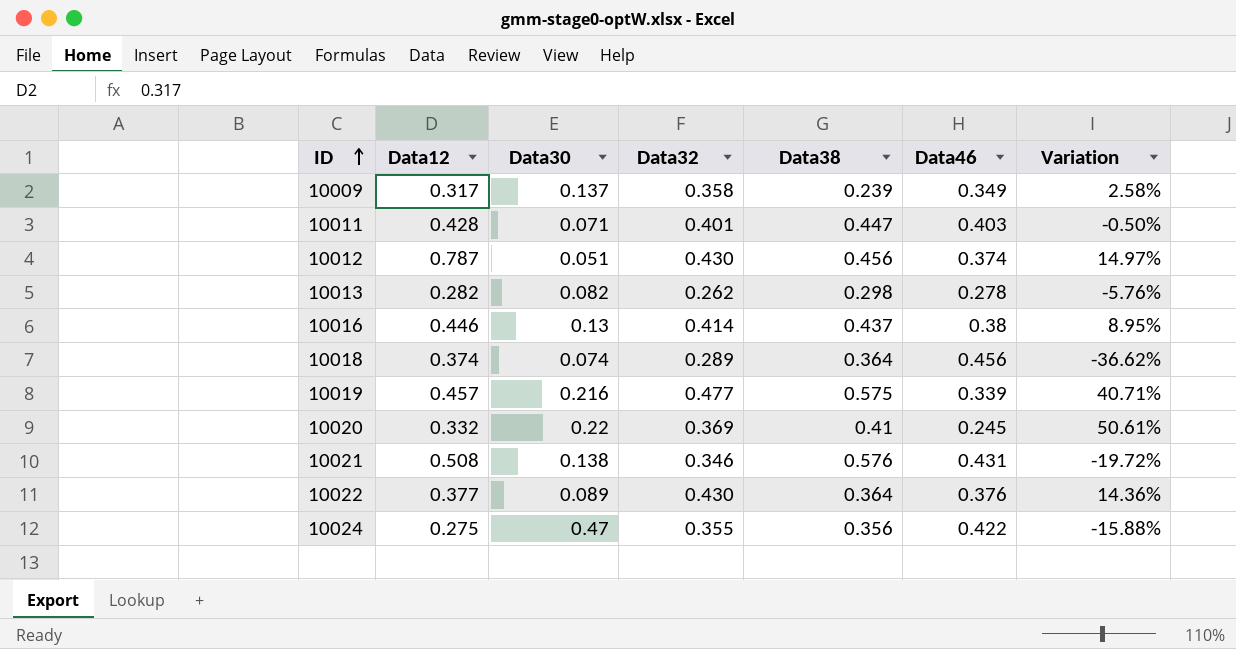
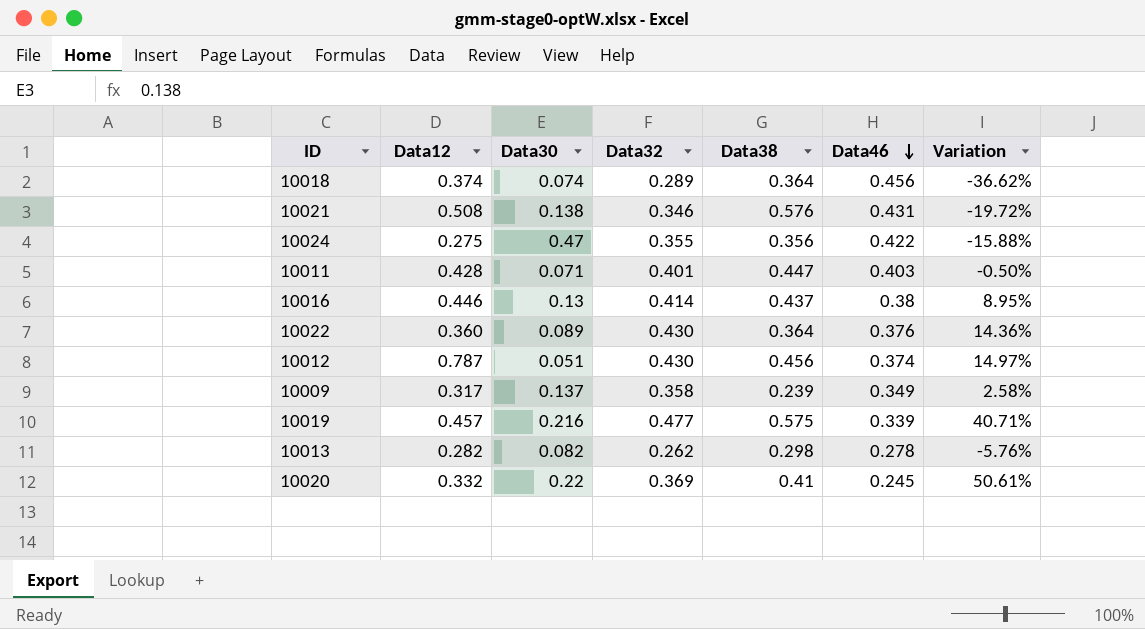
row order: ID ascending -> Data46 descending
10022 | Data12: 0.377 -> 0.360

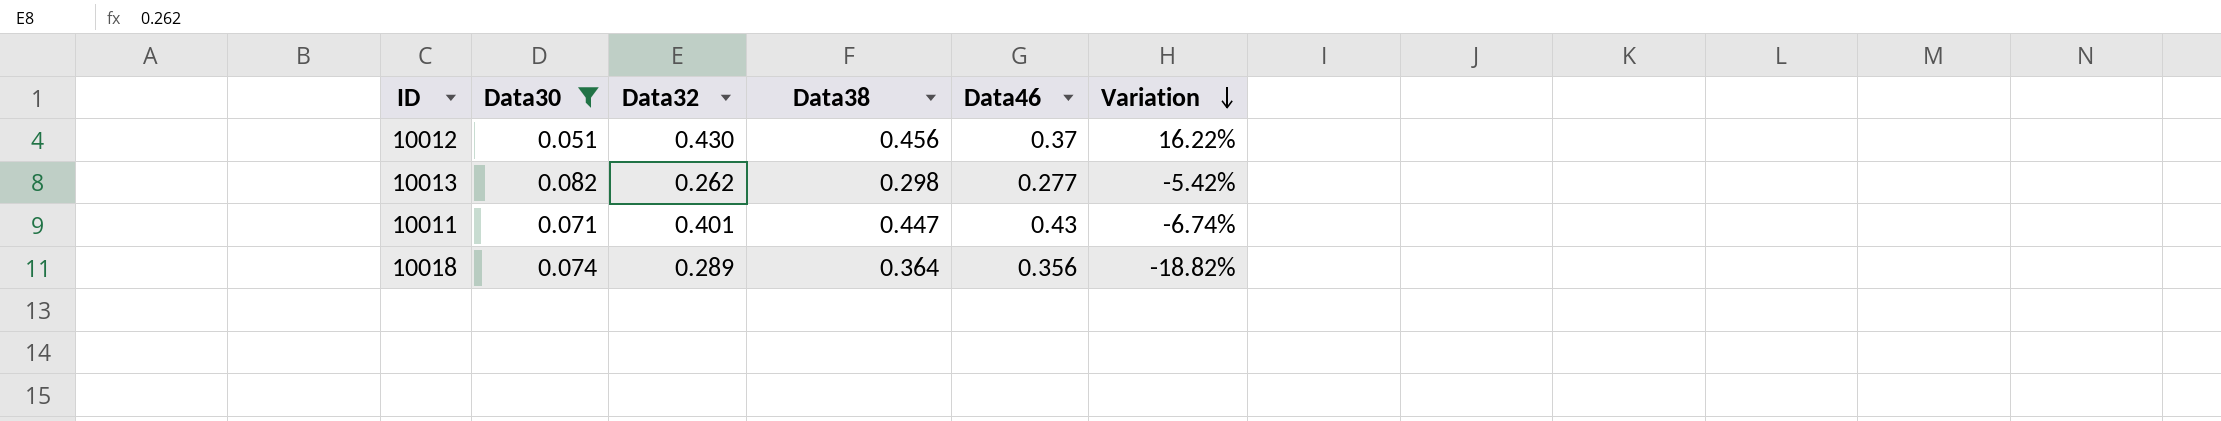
filter: none -> Data30 <= 0.082
row order: Data46 descending -> Variation descending
column Data12 | position: 2 -> none
10012 | Data46: 0.374 -> 0.37
10012 | Variation: 14.97% -> 16.22%
10013 | Data46: 0.278 -> 0.277
10013 | Variation: -5.76% -> -5.42%
10011 | Data46: 0.403 -> 0.43
10011 | Variation: -0.50% -> -6.74%
10018 | Data46: 0.456 -> 0.356
10018 | Variation: -36.62% -> -18.82%

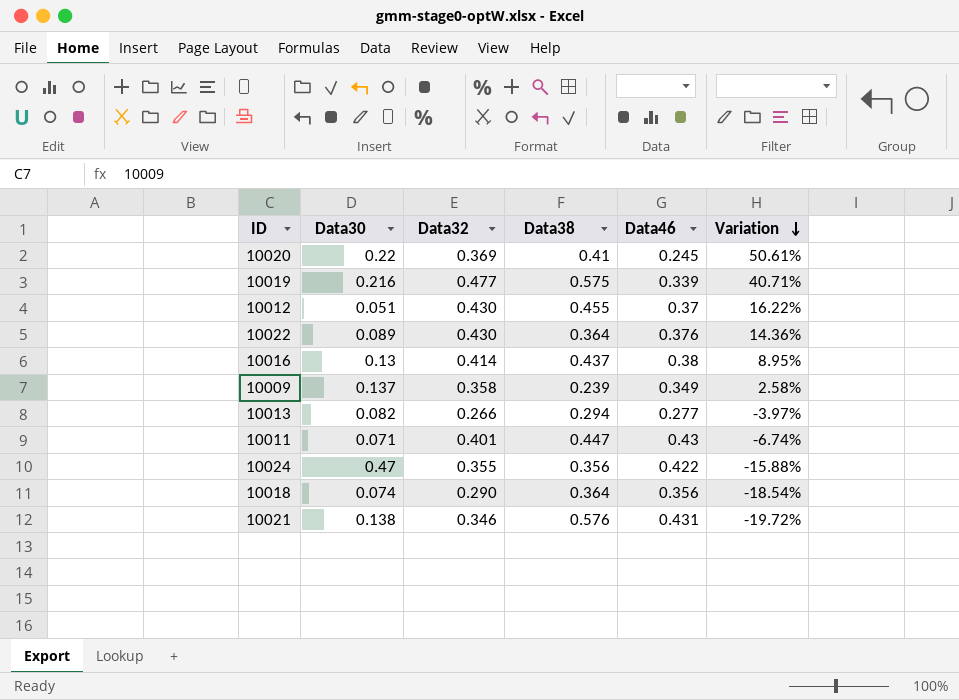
filter: Data30 <= 0.082 -> none
10012 | Data38: 0.456 -> 0.455
10013 | Data32: 0.262 -> 0.266
10013 | Data38: 0.298 -> 0.294
10013 | Variation: -5.42% -> -3.97%
10018 | Data32: 0.289 -> 0.290
10018 | Variation: -18.82% -> -18.54%

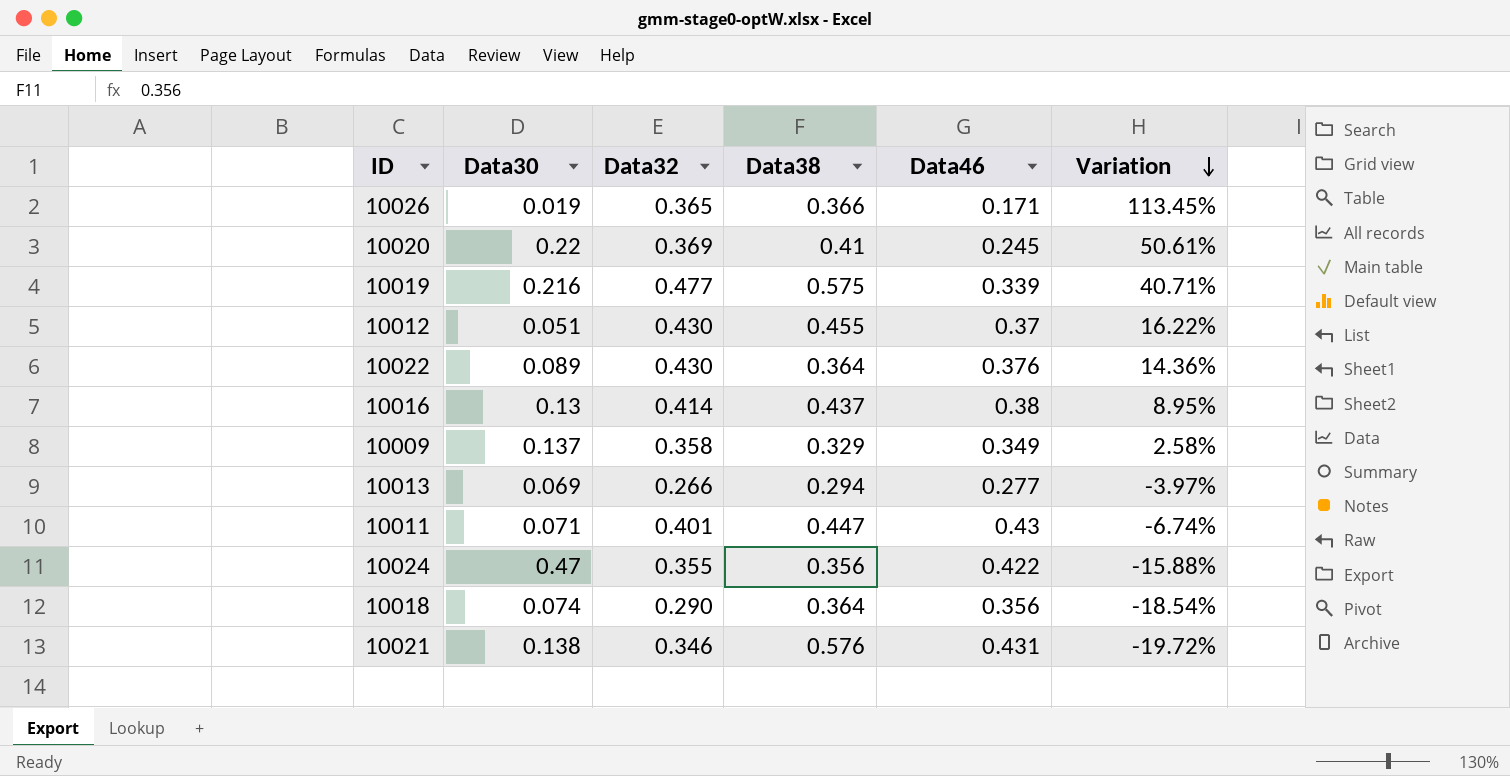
row 10026: none -> 0.019 | 0.365 | 0.366 | 0.171 | 113.45%
10009 | Data38: 0.239 -> 0.329
10013 | Data30: 0.082 -> 0.069

